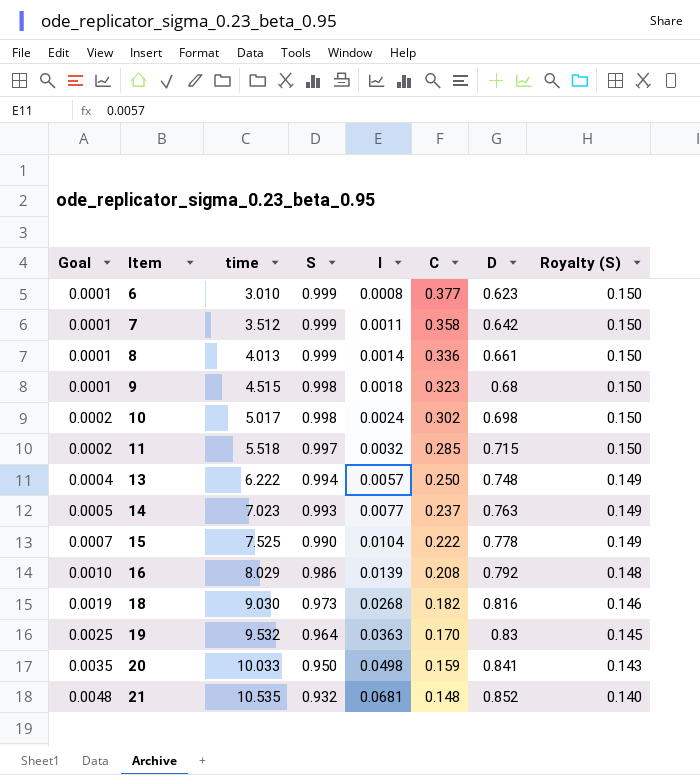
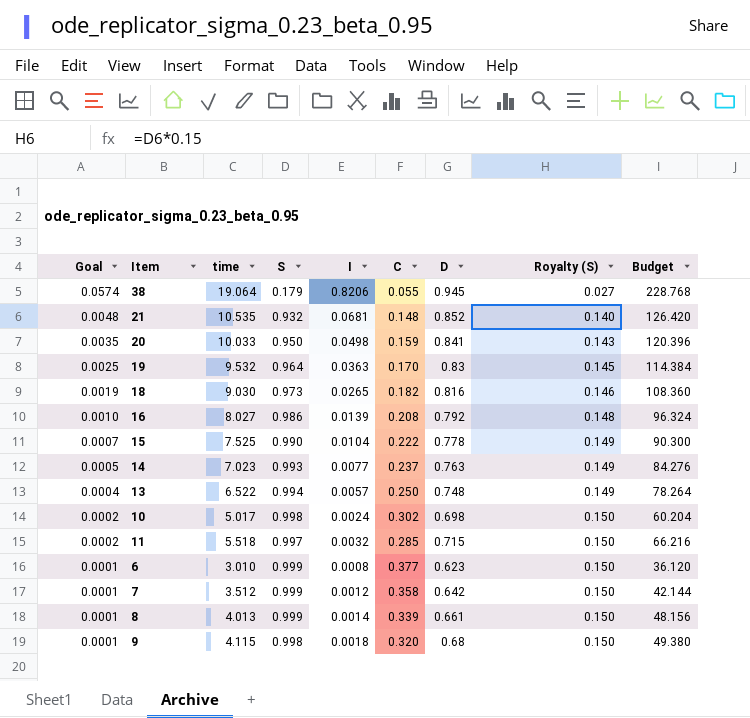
row order: Goal ascending -> Goal descending
column Budget | formula: none -> [time] * 12
row 38: none -> 0.0574 | 19.064 | 0.179 | 0.8206 | 0.055 | 0.945 | 0.027 | 228.768
18 | I: 0.0268 -> 0.0265
16 | time: 8.029 -> 8.027
13 | time: 6.222 -> 6.522
7 | I: 0.0011 -> 0.0012
8 | C: 0.336 -> 0.339
9 | time: 4.515 -> 4.115
9 | C: 0.323 -> 0.320

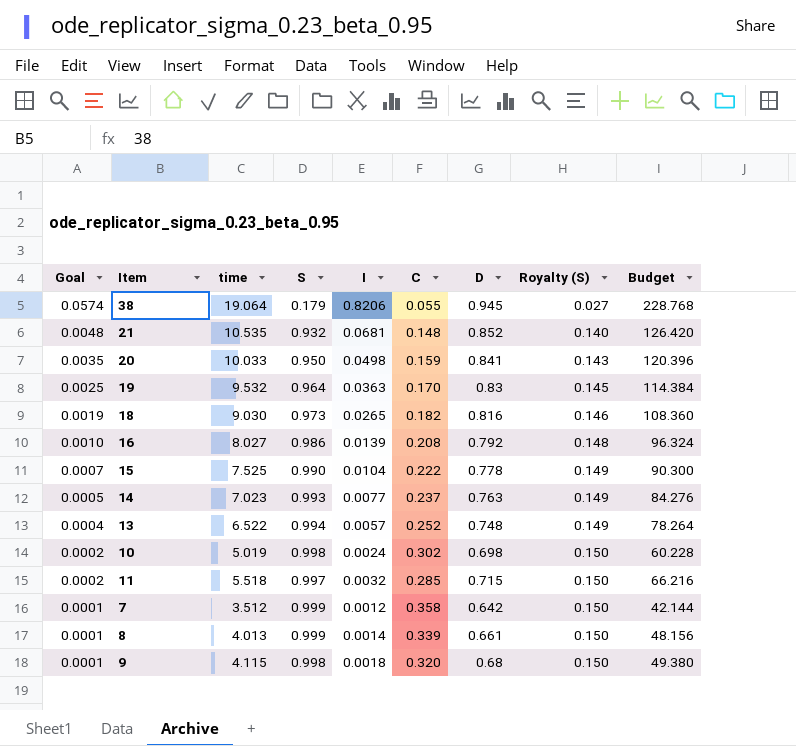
row 6: 0.0001 | 3.010 | 0.999 | 0.0008 | 0.377 | 0.623 | 0.150 | 36.120 -> none
13 | C: 0.250 -> 0.252
10 | time: 5.017 -> 5.019
10 | Budget: 60.204 -> 60.228

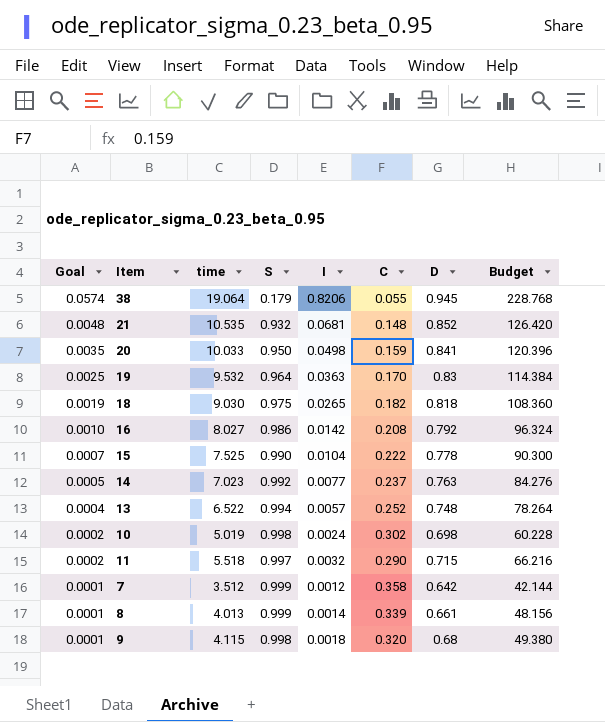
column Royalty (S) | formula: [S] * 0.15 -> none
18 | S: 0.973 -> 0.975
18 | D: 0.816 -> 0.818
16 | I: 0.0139 -> 0.0142
14 | S: 0.993 -> 0.992
11 | C: 0.285 -> 0.290

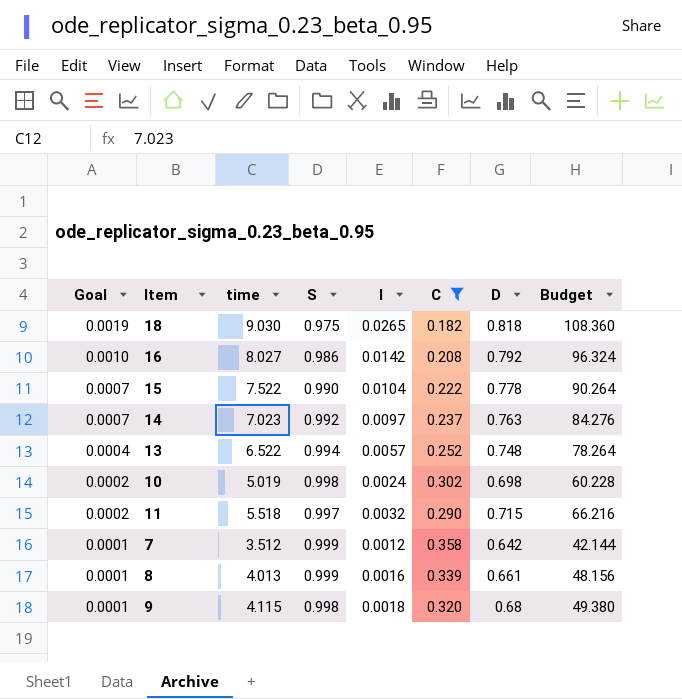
filter: none -> C >= 0.182
15 | time: 7.525 -> 7.522
15 | Budget: 90.300 -> 90.264
14 | Goal: 0.0005 -> 0.0007
14 | I: 0.0077 -> 0.0097
8 | I: 0.0014 -> 0.0016

